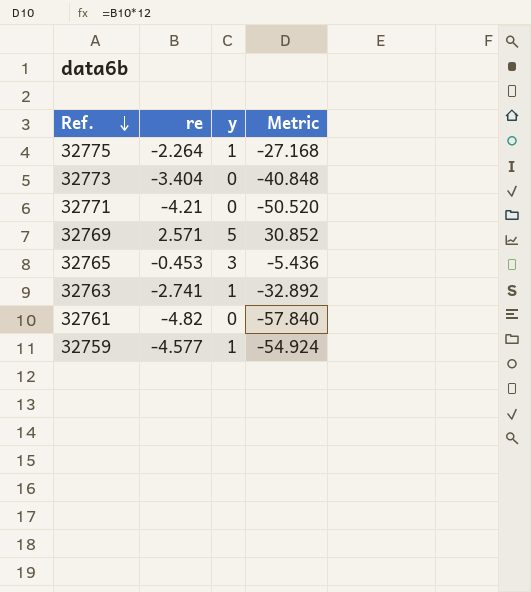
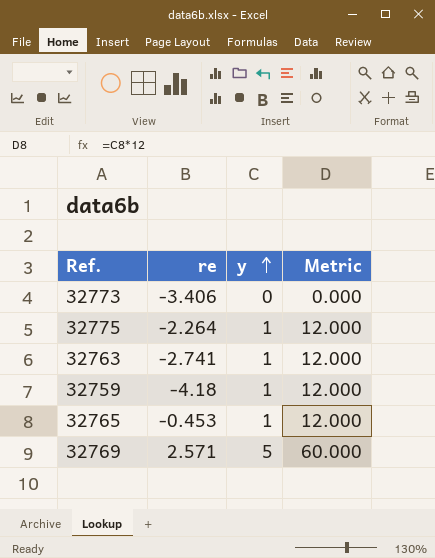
row order: Ref. descending -> y ascending
column Metric | formula: [re] * 12 -> [y] * 12
row 32771: -4.21 | 0 | -50.520 -> none
row 32761: -4.82 | 0 | -57.840 -> none
32773 | re: -3.404 -> -3.406
32759 | re: -4.577 -> -4.18
32765 | y: 3 -> 1

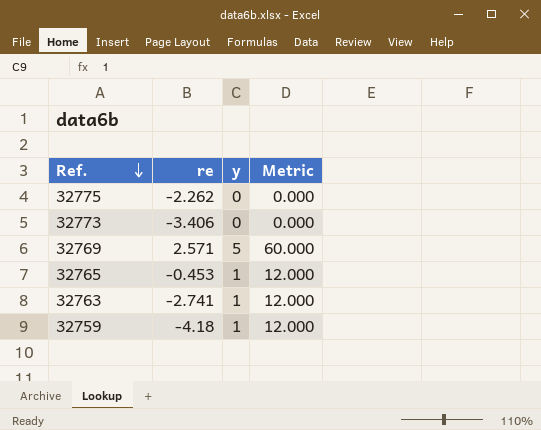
row order: y ascending -> Ref. descending
32775 | re: -2.264 -> -2.262
32775 | y: 1 -> 0
32775 | Metric: 12.000 -> 0.000

